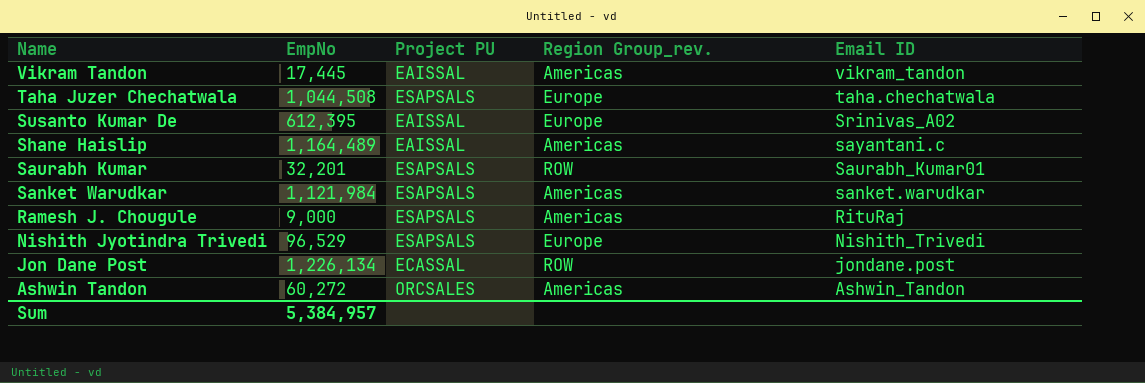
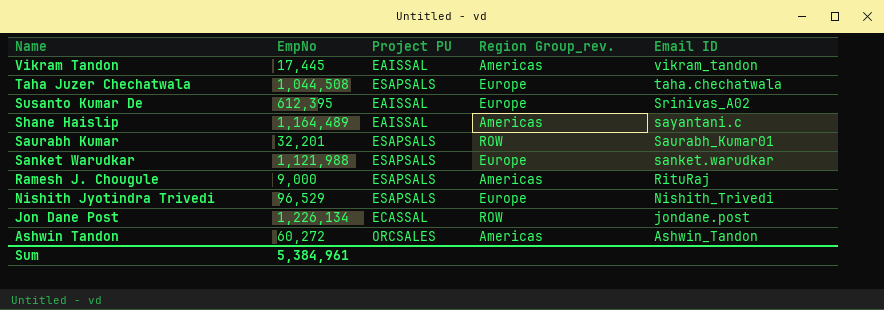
Sanket Warudkar | EmpNo: 1,121,984 -> 1,121,988
Sanket Warudkar | Region Group_rev.: Americas -> Europe
Sum | EmpNo: 5,384,957 -> 5,384,961

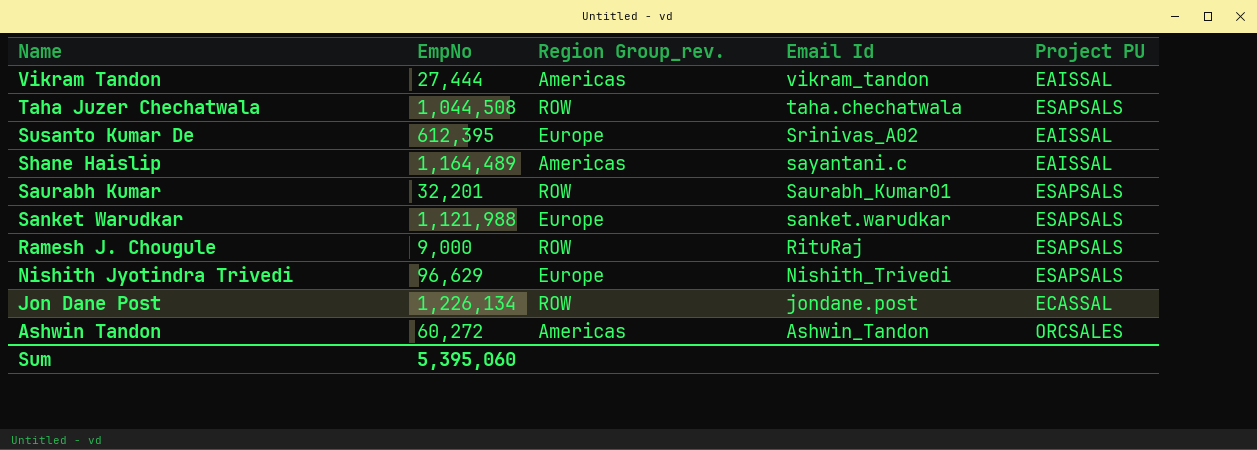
column name: Email ID -> Email Id
column Project PU | position: 3 -> 5
Vikram Tandon | EmpNo: 17,445 -> 27,444
Taha Juzer Chechatwala | Region Group_rev.: Europe -> ROW
Ramesh J. Chougule | Region Group_rev.: Americas -> ROW
Nishith Jyotindra Trivedi | EmpNo: 96,529 -> 96,629
Sum | EmpNo: 5,384,961 -> 5,395,060

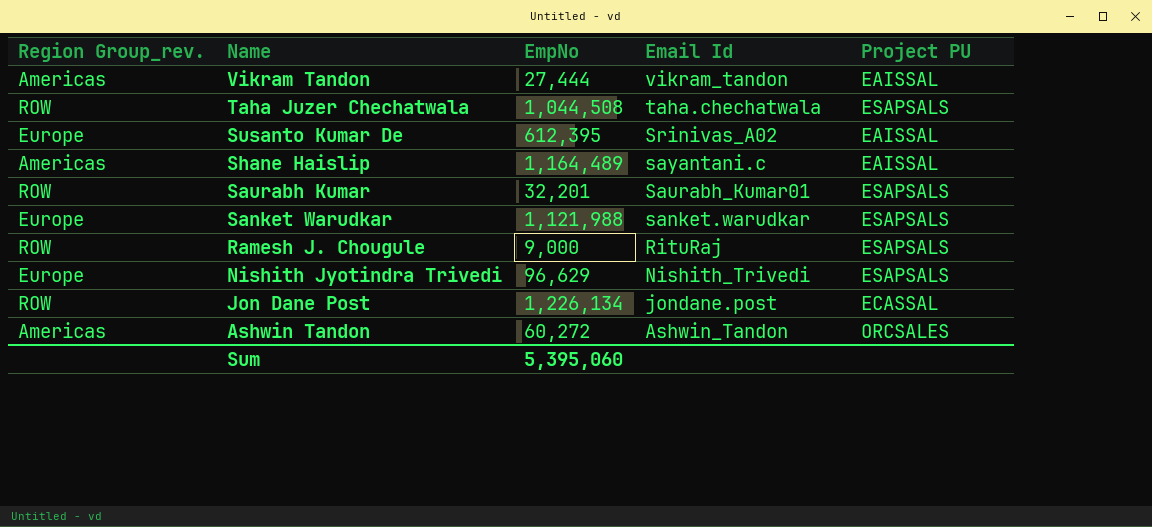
column Region Group_rev. | position: 3 -> 1

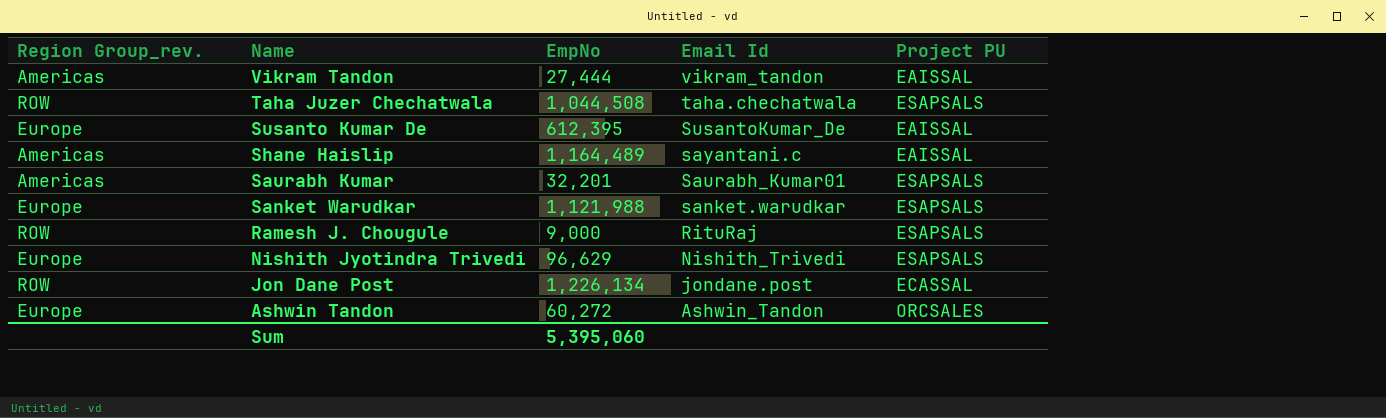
Susanto Kumar De | Email Id: Srinivas_A02 -> SusantoKumar_De
Saurabh Kumar | Region Group_rev.: ROW -> Americas
Ashwin Tandon | Region Group_rev.: Americas -> Europe

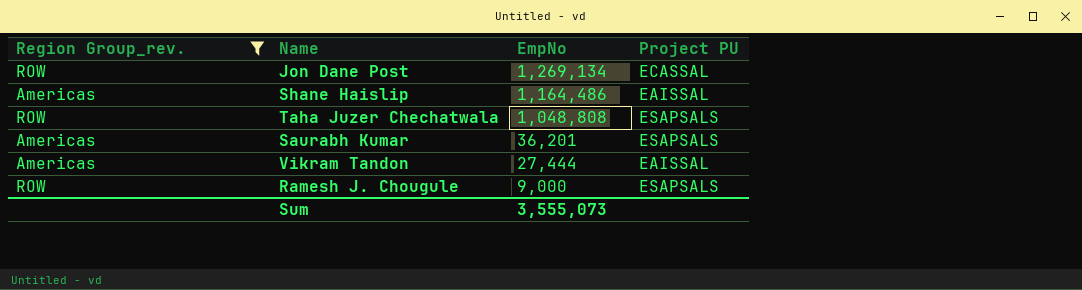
filter: none -> Region Group_rev. != Europe
row order: Name descending -> EmpNo descending
column Email Id | position: 4 -> none
Jon Dane Post | EmpNo: 1,226,134 -> 1,269,134
Shane Haislip | EmpNo: 1,164,489 -> 1,164,486
Taha Juzer Chechatwala | EmpNo: 1,044,508 -> 1,048,808
Saurabh Kumar | EmpNo: 32,201 -> 36,201
Sum | EmpNo: 5,395,060 -> 3,555,073

